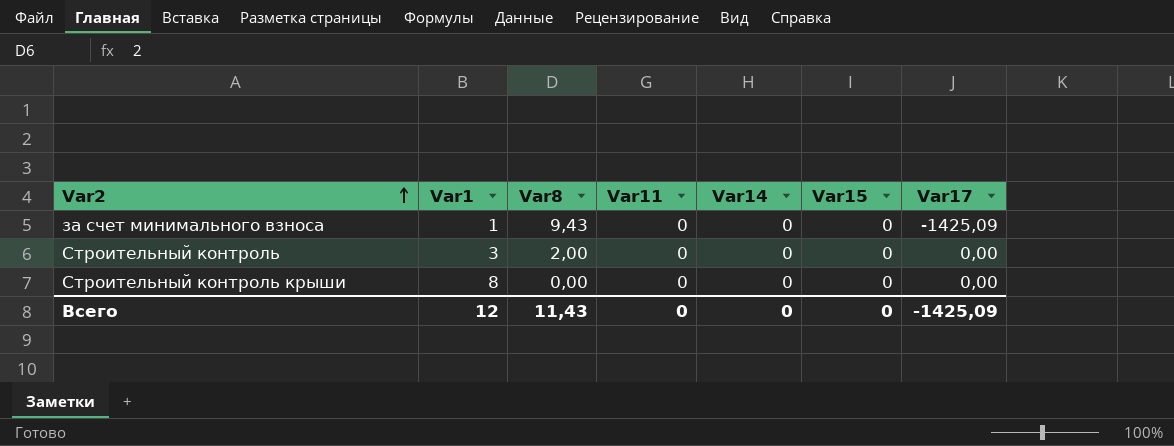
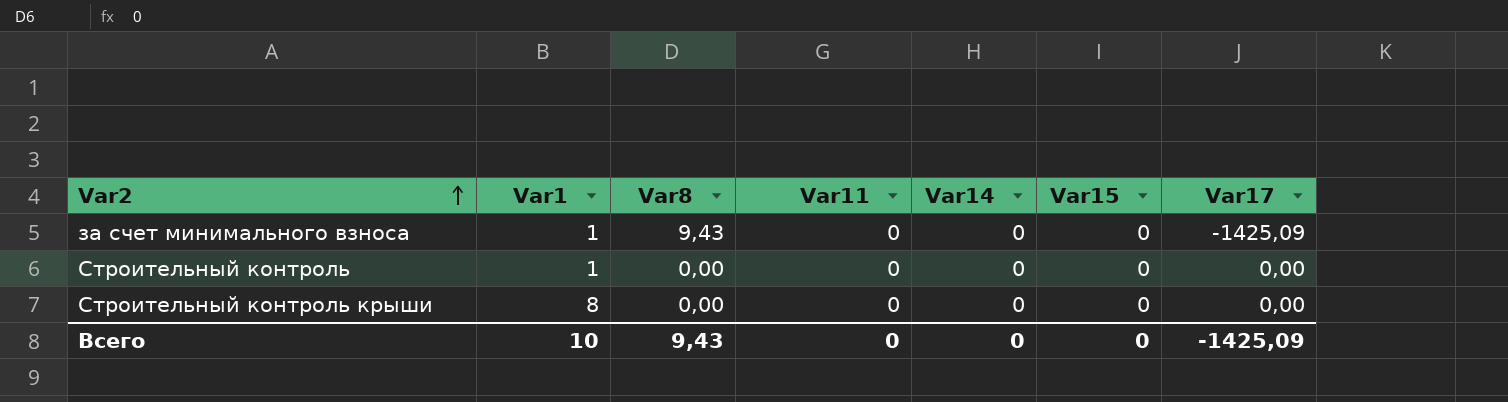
Строительный контроль | Var1: 3 -> 1
Строительный контроль | Var8: 2,00 -> 0,00
Всего | Var1: 12 -> 10
Всего | Var8: 11,43 -> 9,43

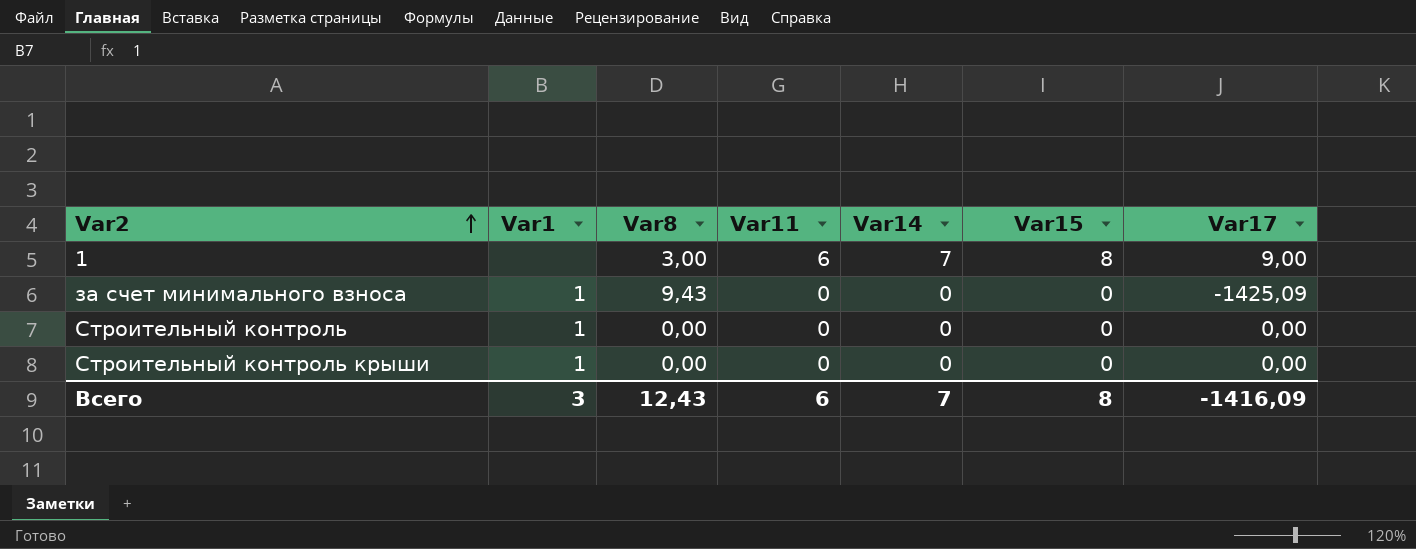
row 1: none -> none | 3,00 | 6 | 7 | 8 | 9,00
Строительный контроль крыши | Var1: 8 -> 1
Всего | Var1: 10 -> 3
Всего | Var8: 9,43 -> 12,43
Всего | Var11: 0 -> 6
Всего | Var14: 0 -> 7
Всего | Var15: 0 -> 8
Всего | Var17: -1425,09 -> -1416,09

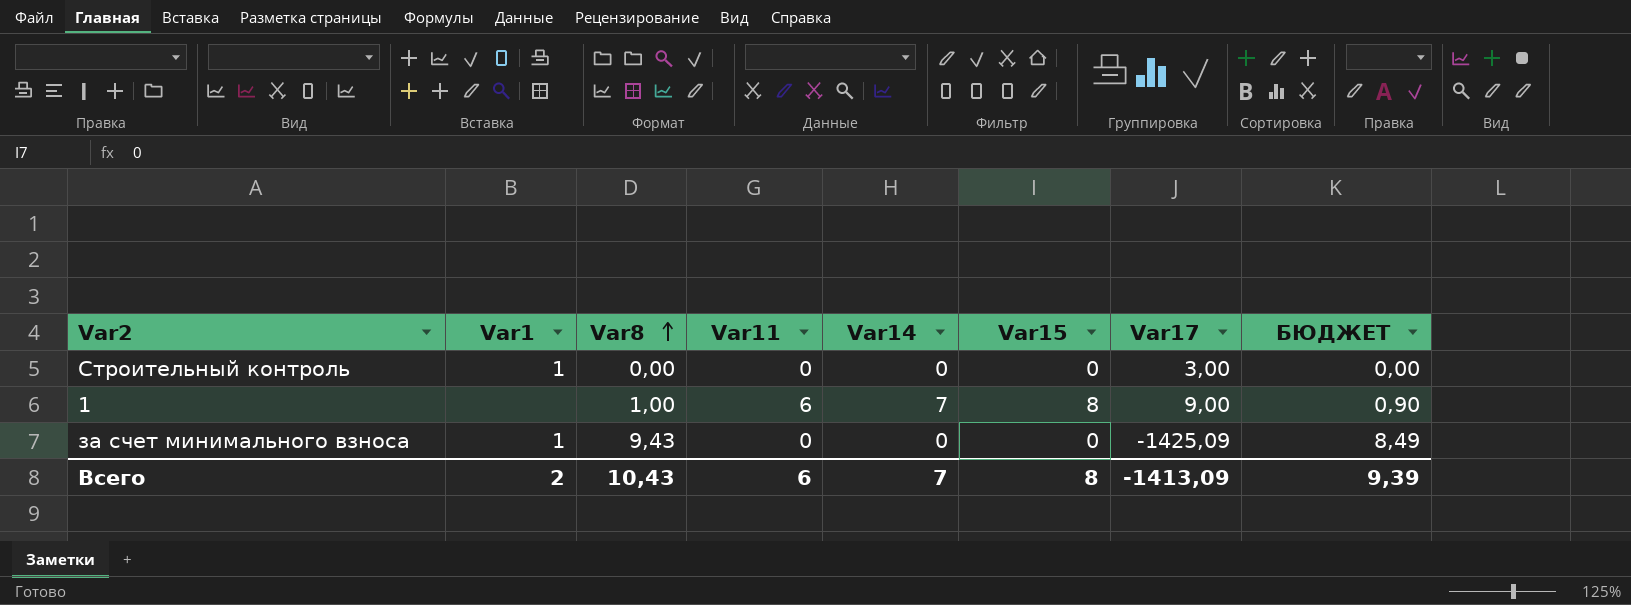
row order: Var2 ascending -> Var8 ascending
column БЮДЖЕТ | formula: none -> [Var8] * 0,9
row Строительный контроль крыши: 1 | 0,00 | 0 | 0 | 0 | 0,00 -> none
Строительный контроль | Var17: 0,00 -> 3,00
1 | Var8: 3,00 -> 1,00
Всего | Var1: 3 -> 2
Всего | Var8: 12,43 -> 10,43
Всего | Var17: -1416,09 -> -1413,09

